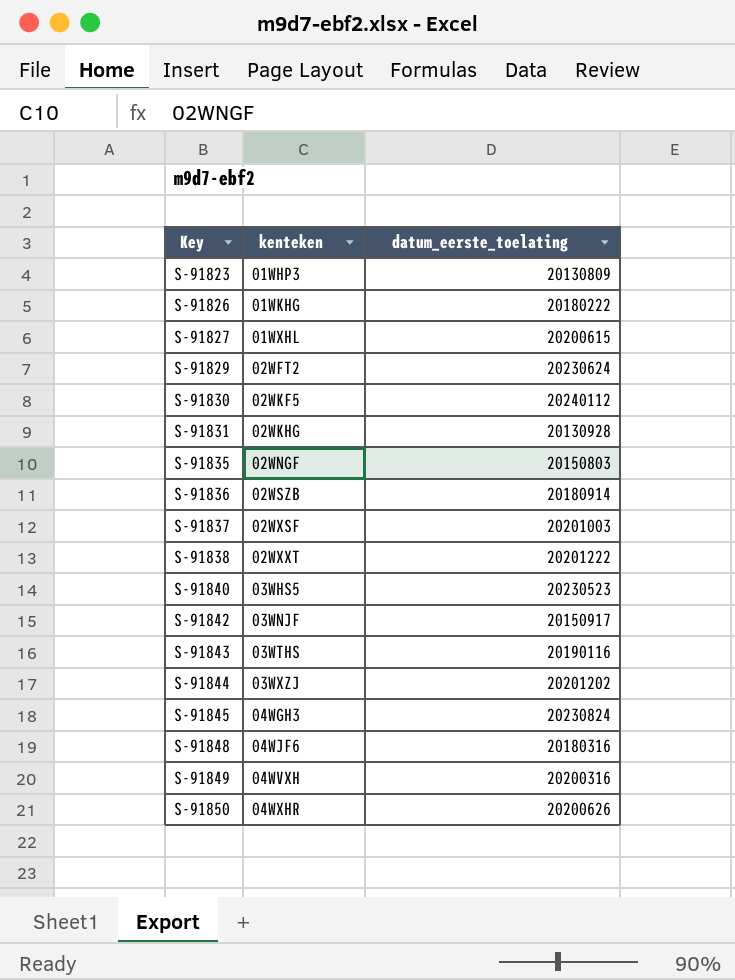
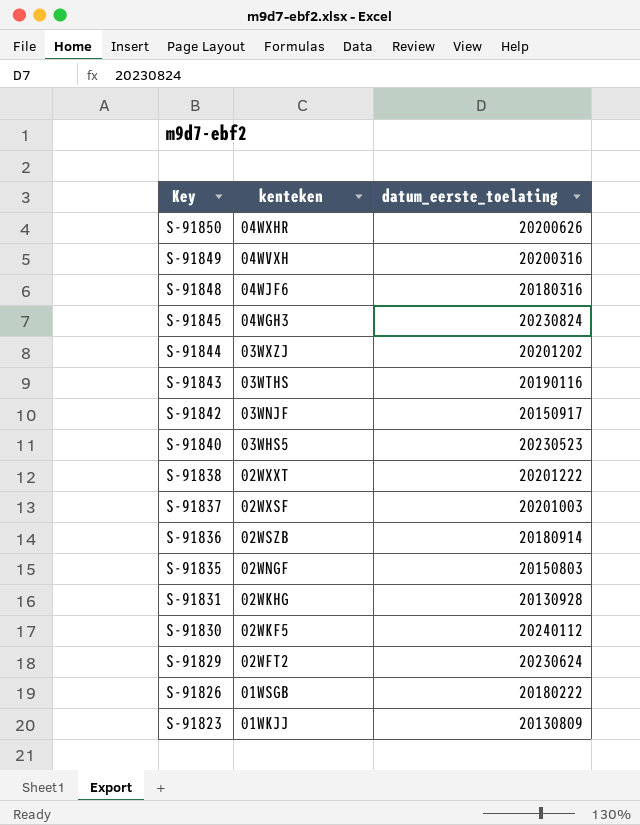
row order: Key ascending -> Key descending
row S-91827: 01WXHL | 20200615 -> none
S-91826 | kenteken: 01WKHG -> 01WSGB
S-91823 | kenteken: 01WHP3 -> 01WKJJ

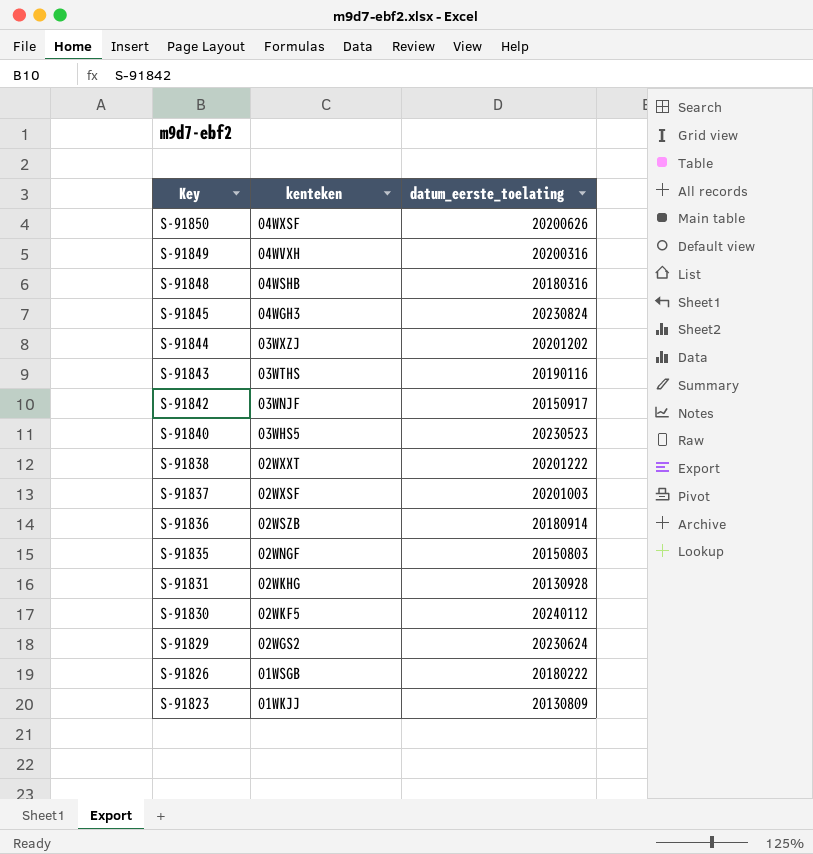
S-91850 | kenteken: 04WXHR -> 04WXSF
S-91848 | kenteken: 04WJF6 -> 04WSHB
S-91829 | kenteken: 02WFT2 -> 02WGS2

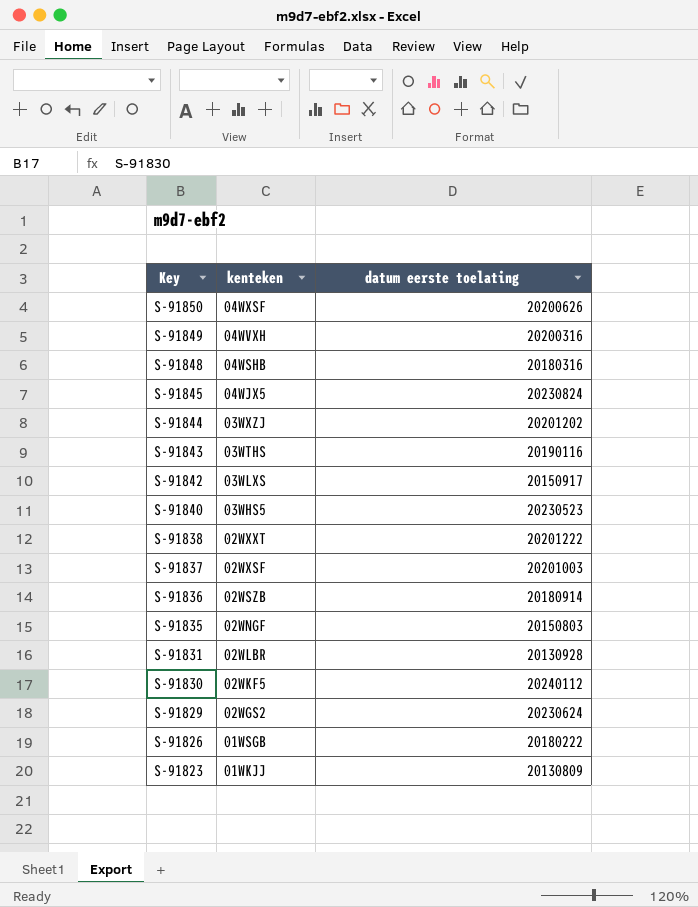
column name: datum_eerste_toelating -> datum eerste toelating
S-91845 | kenteken: 04WGH3 -> 04WJX5
S-91842 | kenteken: 03WNJF -> 03WLXS
S-91831 | kenteken: 02WKHG -> 02WLBR

